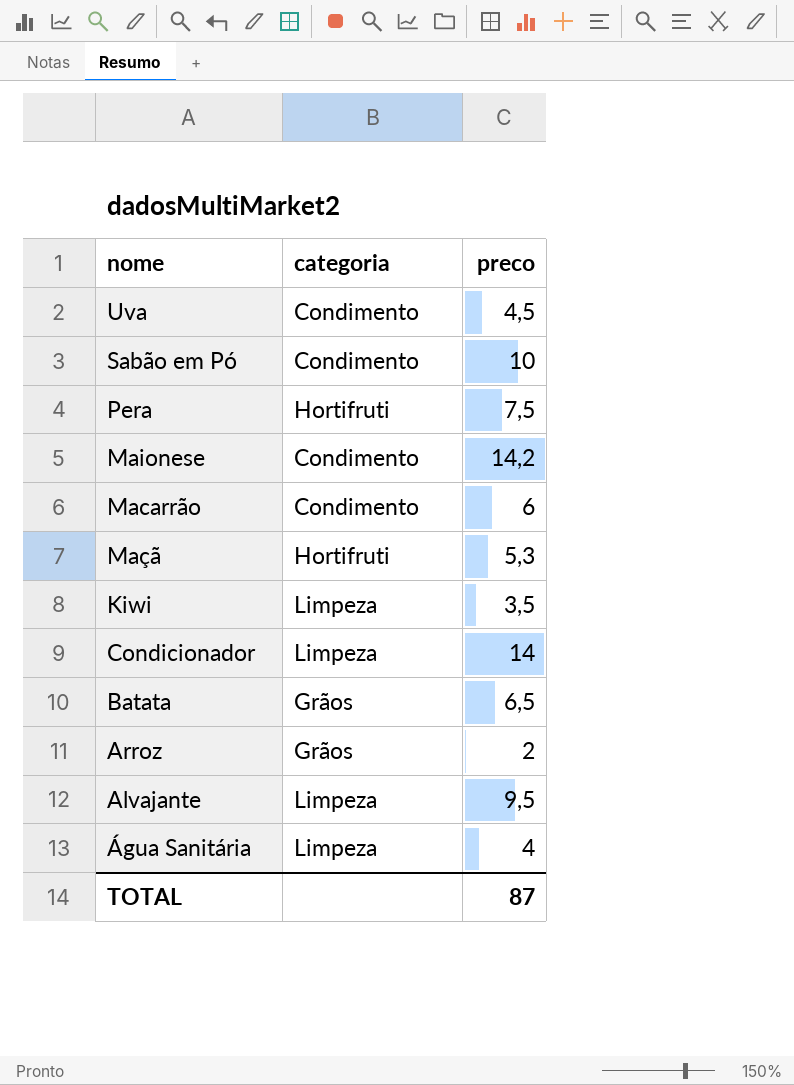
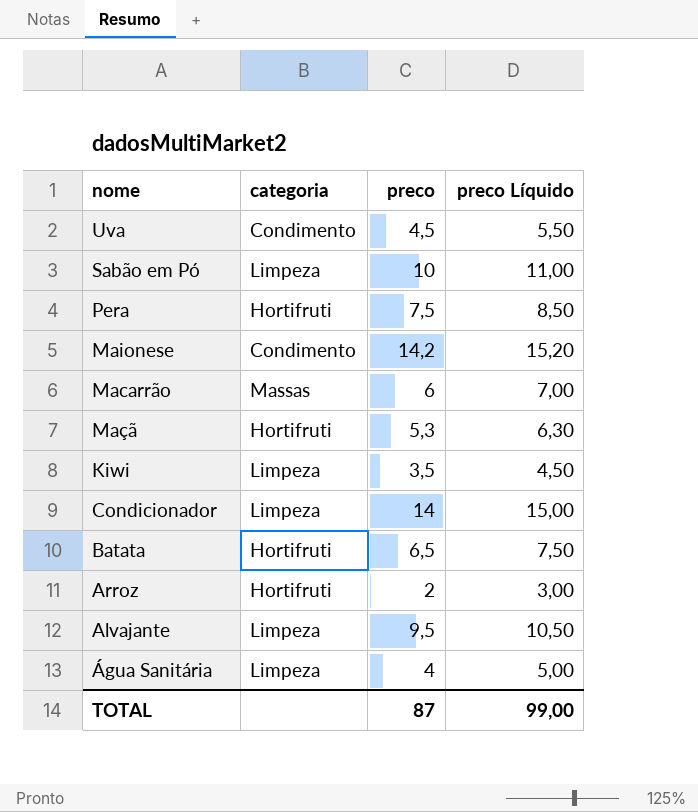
column preco Líquido | formula: none -> [preco] + 1
Sabão em Pó | categoria: Condimento -> Limpeza
Macarrão | categoria: Condimento -> Massas
Batata | categoria: Grãos -> Hortifruti
Arroz | categoria: Grãos -> Hortifruti

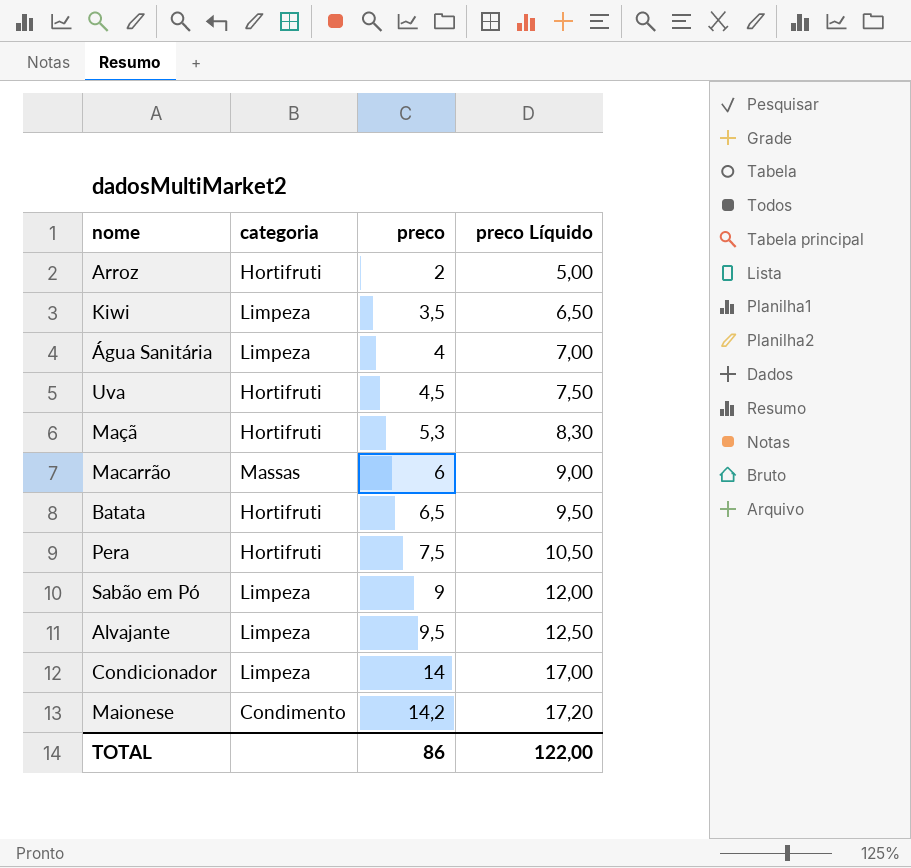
row order: nome descending -> preco ascending
column preco Líquido | formula: [preco] + 1 -> [preco] + 3
Uva | categoria: Condimento -> Hortifruti
Sabão em Pó | preco: 10 -> 9
TOTAL | preco: 87 -> 86
TOTAL | preco Líquido: 99,00 -> 122,00

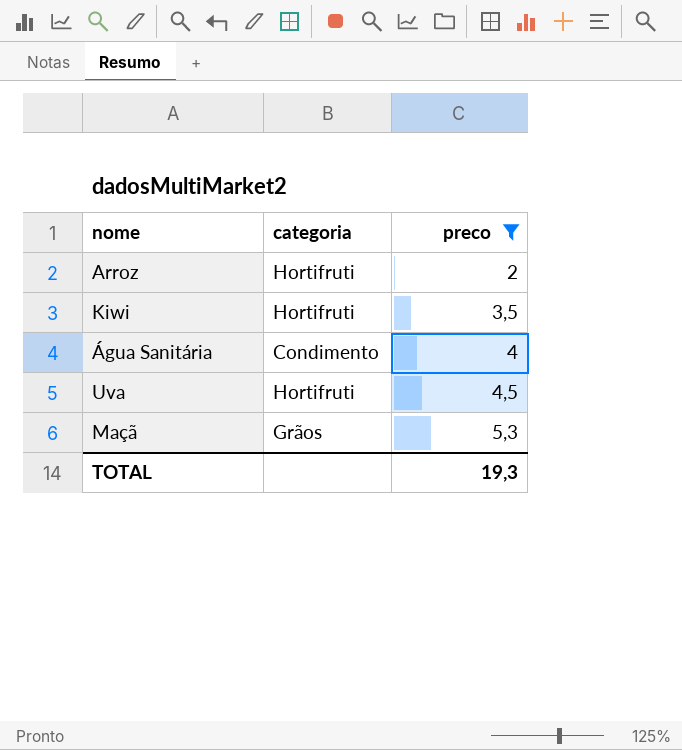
filter: none -> preco <= 5,3
column preco Líquido | formula: [preco] + 3 -> none
Kiwi | categoria: Limpeza -> Hortifruti
Água Sanitária | categoria: Limpeza -> Condimento
Maçã | categoria: Hortifruti -> Grãos
TOTAL | preco: 86 -> 19,3

